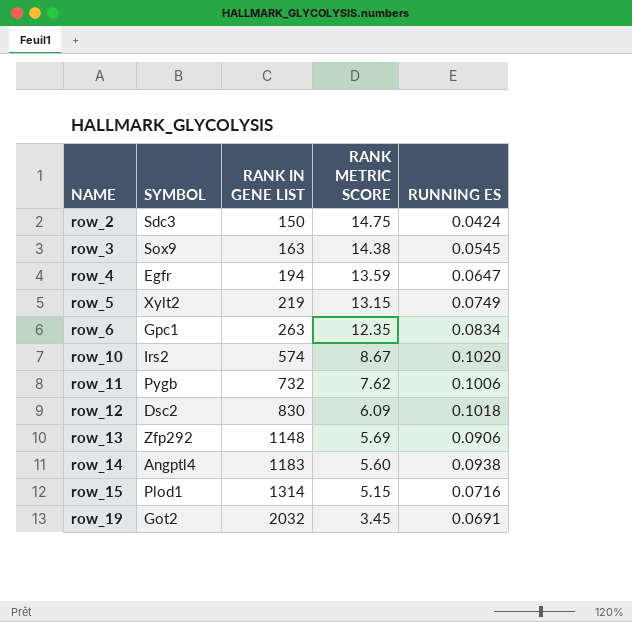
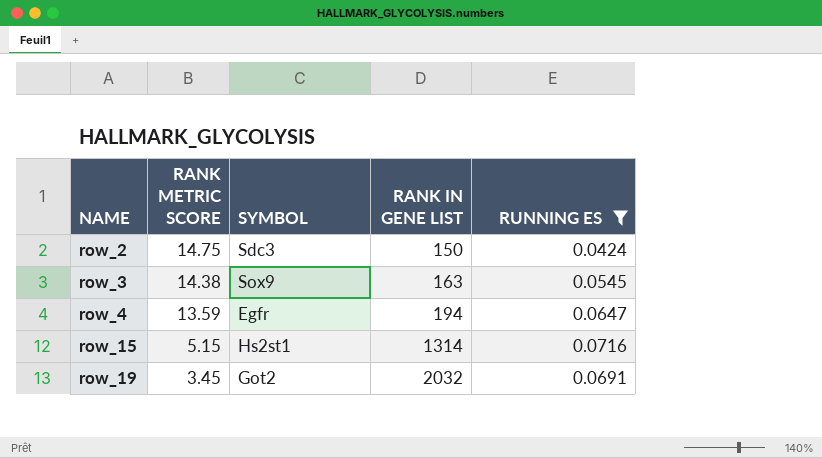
filter: none -> RUNNING ES <= 0.0716
column RANK METRIC SCORE | position: 4 -> 2
row_15 | SYMBOL: Plod1 -> Hs2st1

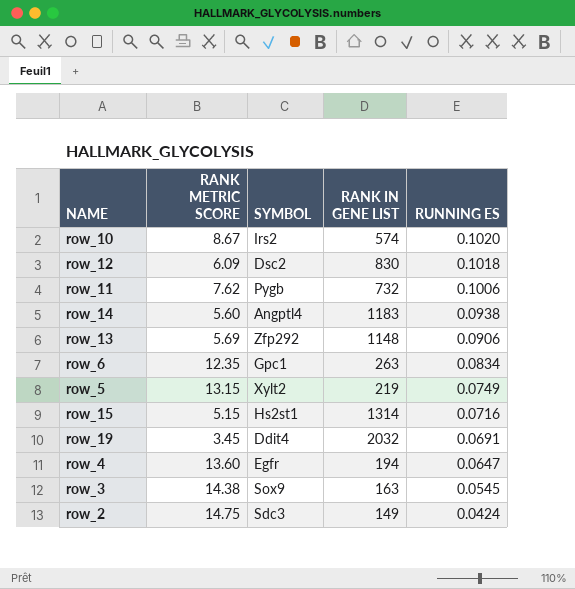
filter: RUNNING ES <= 0.0716 -> none
row order: NAME ascending -> RUNNING ES descending
row_19 | SYMBOL: Got2 -> Ddit4
row_4 | RANK METRIC SCORE: 13.59 -> 13.60
row_2 | RANK IN GENE LIST: 150 -> 149

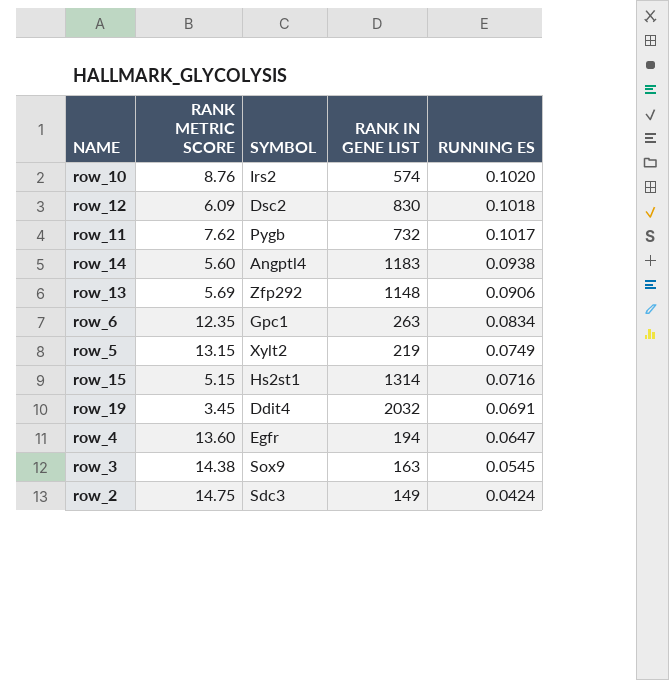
row_10 | RANK METRIC SCORE: 8.67 -> 8.76
row_11 | RUNNING ES: 0.1006 -> 0.1017

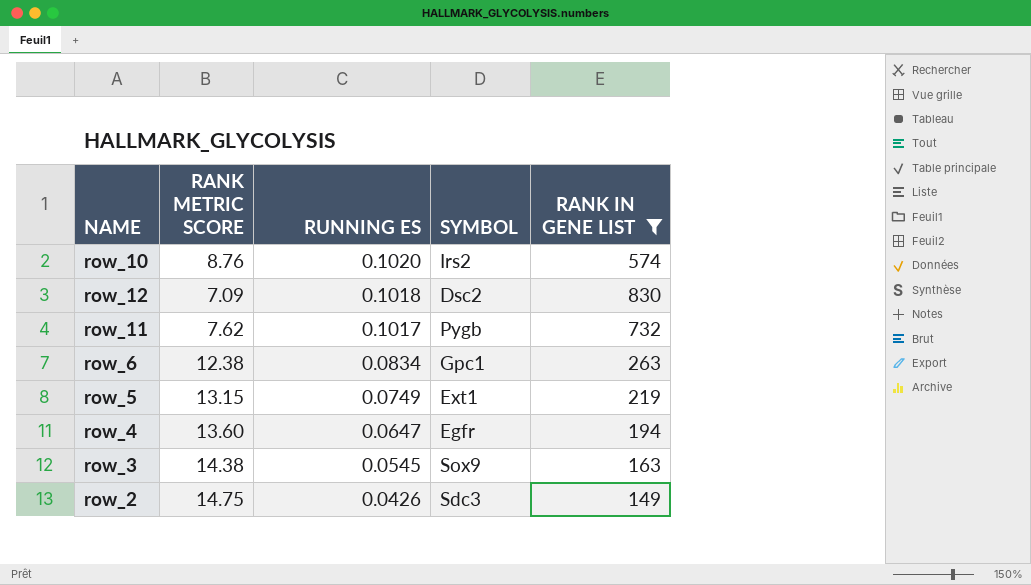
filter: none -> RANK IN GENE LIST <= 830
column RUNNING ES | position: 5 -> 3
row_12 | RANK METRIC SCORE: 6.09 -> 7.09
row_6 | RANK METRIC SCORE: 12.35 -> 12.38
row_5 | SYMBOL: Xylt2 -> Ext1
row_2 | RUNNING ES: 0.0424 -> 0.0426

